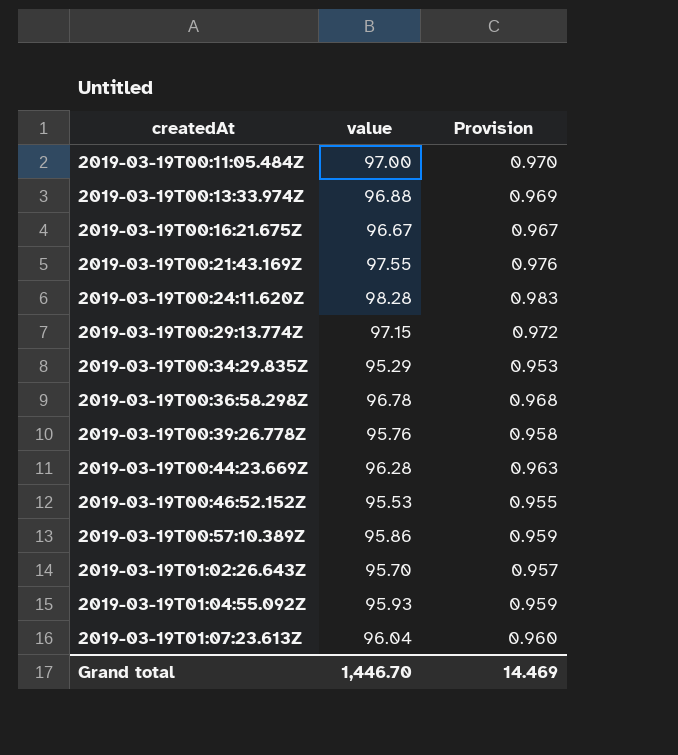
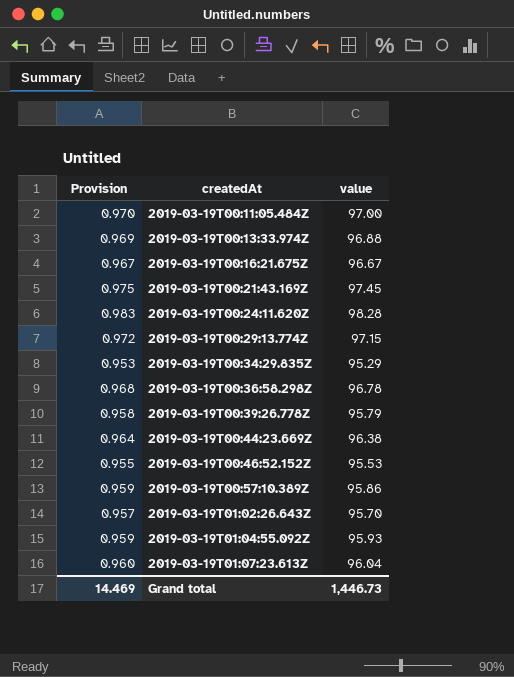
column Provision | position: 3 -> 1
2019-03-19T00:21:43.169Z | Provision: 0.976 -> 0.975
2019-03-19T00:21:43.169Z | value: 97.55 -> 97.45
2019-03-19T00:39:26.778Z | value: 95.76 -> 95.79
2019-03-19T00:44:23.669Z | Provision: 0.963 -> 0.964
2019-03-19T00:44:23.669Z | value: 96.28 -> 96.38
Grand total | value: 1,446.70 -> 1,446.73

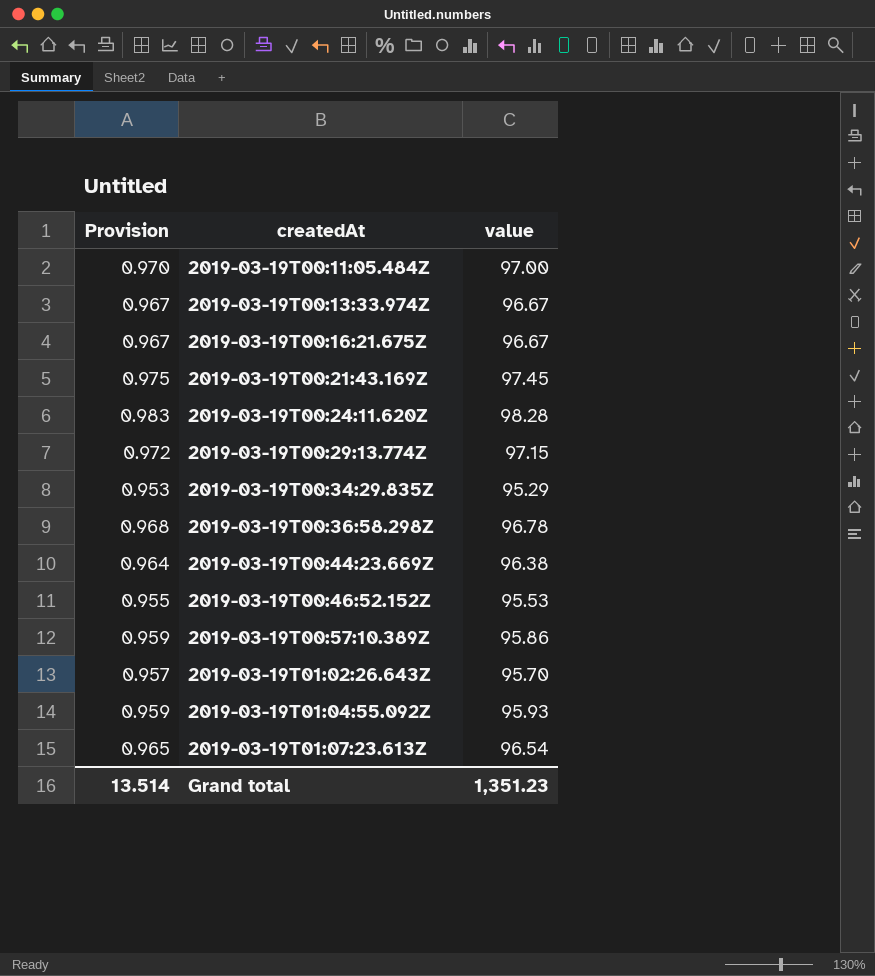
row 2019-03-19T00:39:26.778Z: 0.958 | 95.79 -> none
2019-03-19T00:13:33.974Z | Provision: 0.969 -> 0.967
2019-03-19T00:13:33.974Z | value: 96.88 -> 96.67
2019-03-19T01:07:23.613Z | Provision: 0.960 -> 0.965
2019-03-19T01:07:23.613Z | value: 96.04 -> 96.54
Grand total | Provision: 14.469 -> 13.514
Grand total | value: 1,446.73 -> 1,351.23

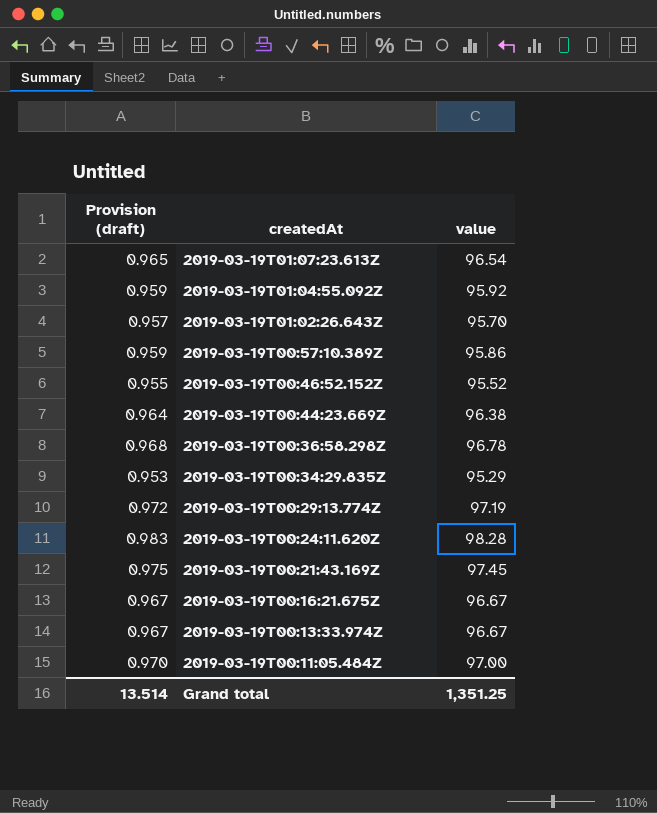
row order: createdAt ascending -> createdAt descending
column name: Provision -> Provision (draft)
2019-03-19T01:04:55.092Z | value: 95.93 -> 95.92
2019-03-19T00:46:52.152Z | value: 95.53 -> 95.52
2019-03-19T00:29:13.774Z | value: 97.15 -> 97.19
Grand total | value: 1,351.23 -> 1,351.25

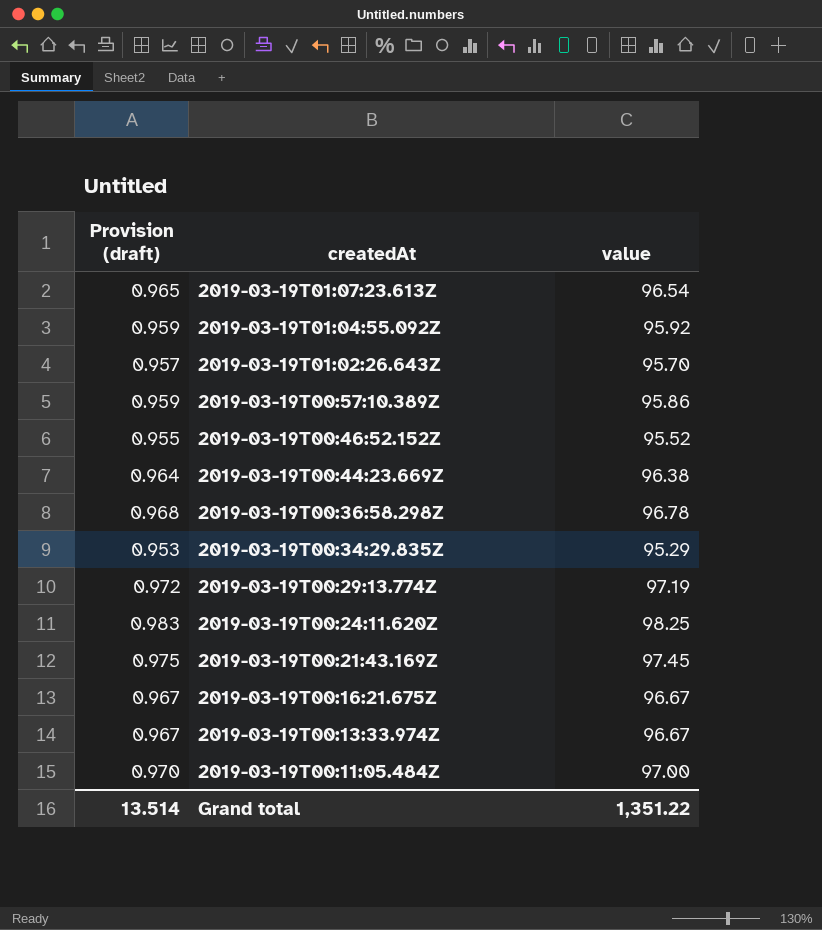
2019-03-19T00:24:11.620Z | value: 98.28 -> 98.25
Grand total | value: 1,351.25 -> 1,351.22

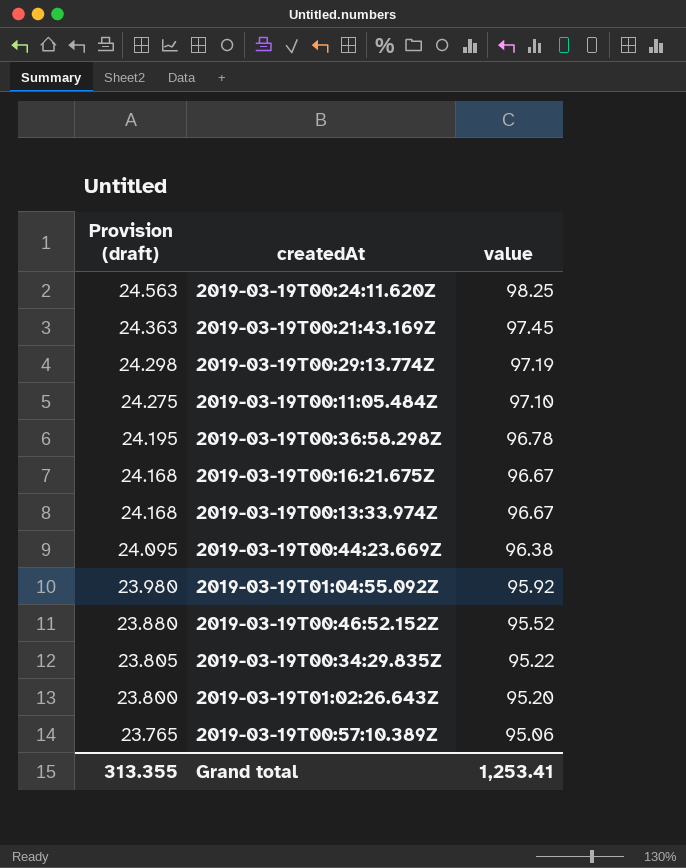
row order: createdAt descending -> Provision (draft) descending
column Provision (draft) | formula: [value] * 0.01 -> [value] * 0.25
row 2019-03-19T01:07:23.613Z: 0.965 | 96.54 -> none
2019-03-19T00:11:05.484Z | value: 97.00 -> 97.10
2019-03-19T00:34:29.835Z | value: 95.29 -> 95.22
2019-03-19T01:02:26.643Z | value: 95.70 -> 95.20
2019-03-19T00:57:10.389Z | value: 95.86 -> 95.06
Grand total | Provision (draft): 13.514 -> 313.355
Grand total | value: 1,351.22 -> 1,253.41

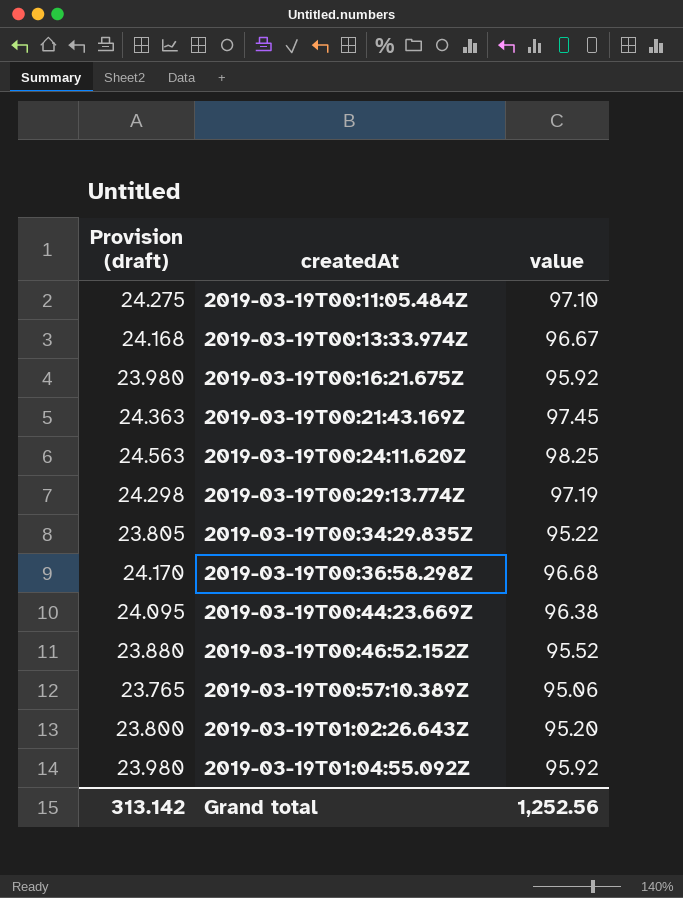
row order: Provision (draft) descending -> createdAt ascending
2019-03-19T00:16:21.675Z | Provision (draft): 24.168 -> 23.980
2019-03-19T00:16:21.675Z | value: 96.67 -> 95.92
2019-03-19T00:36:58.298Z | Provision (draft): 24.195 -> 24.170
2019-03-19T00:36:58.298Z | value: 96.78 -> 96.68
Grand total | Provision (draft): 313.355 -> 313.142
Grand total | value: 1,253.41 -> 1,252.56

